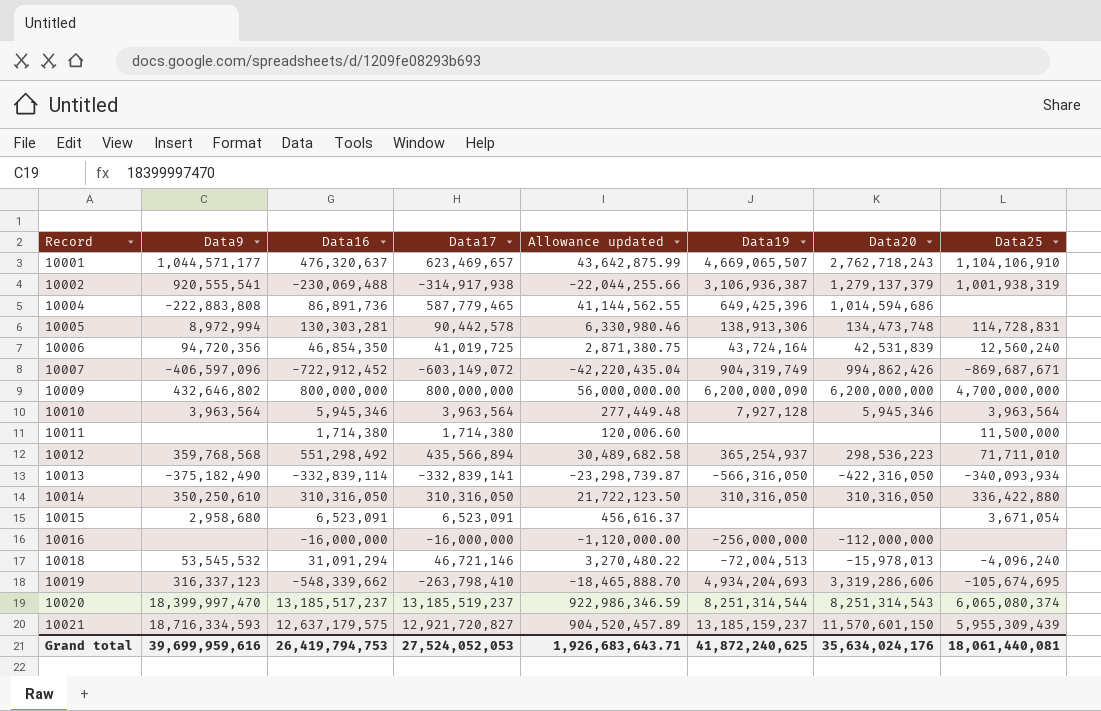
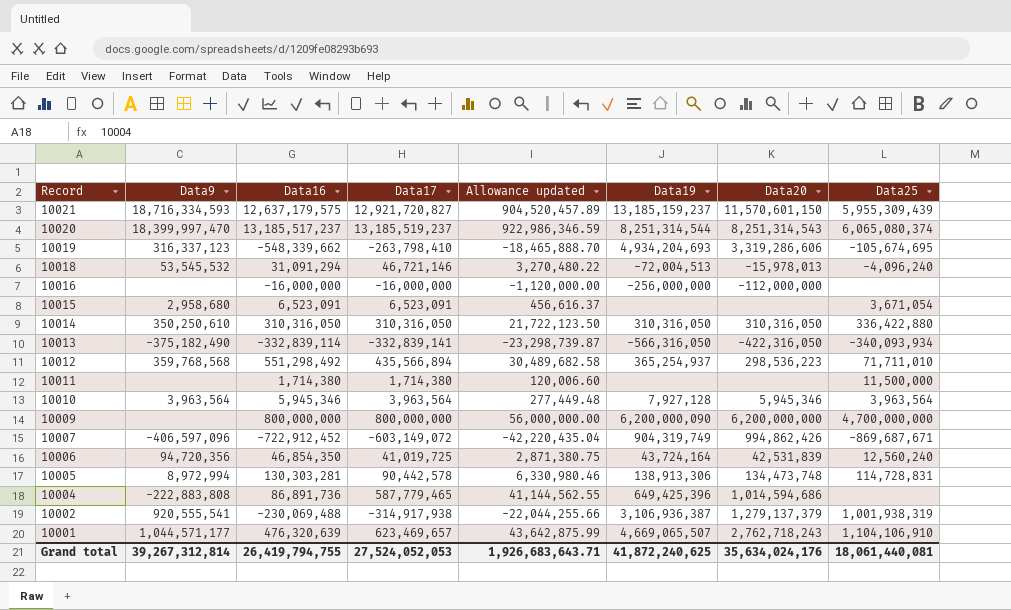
row order: Record ascending -> Record descending
10009 | Data9: 432,646,802 -> none
10001 | Data16: 476,320,637 -> 476,320,639
Grand total | Data9: 39,699,959,616 -> 39,267,312,814
Grand total | Data16: 26,419,794,753 -> 26,419,794,755

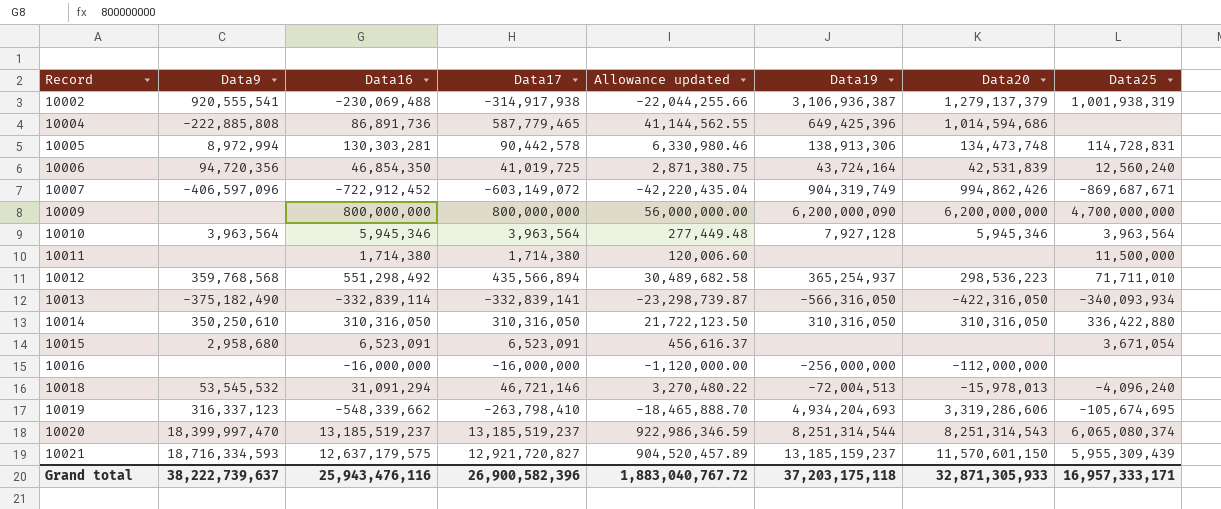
row order: Record descending -> Record ascending
row 10001: 1,044,571,177 | 476,320,639 | 623,469,657 | 43,642,875.99 | 4,669,065,507 | 2,762,718,243 | 1,104,106,910 -> none
10004 | Data9: -222,883,808 -> -222,885,808
10020 | Data16: 13,185,517,237 -> 13,185,519,237
Grand total | Data9: 39,267,312,814 -> 38,222,739,637
Grand total | Data16: 26,419,794,755 -> 25,943,476,116
Grand total | Data17: 27,524,052,053 -> 26,900,582,396
Grand total | Allowance updated: 1,926,683,643.71 -> 1,883,040,767.72
Grand total | Data19: 41,872,240,625 -> 37,203,175,118
Grand total | Data20: 35,634,024,176 -> 32,871,305,933
Grand total | Data25: 18,061,440,081 -> 16,957,333,171

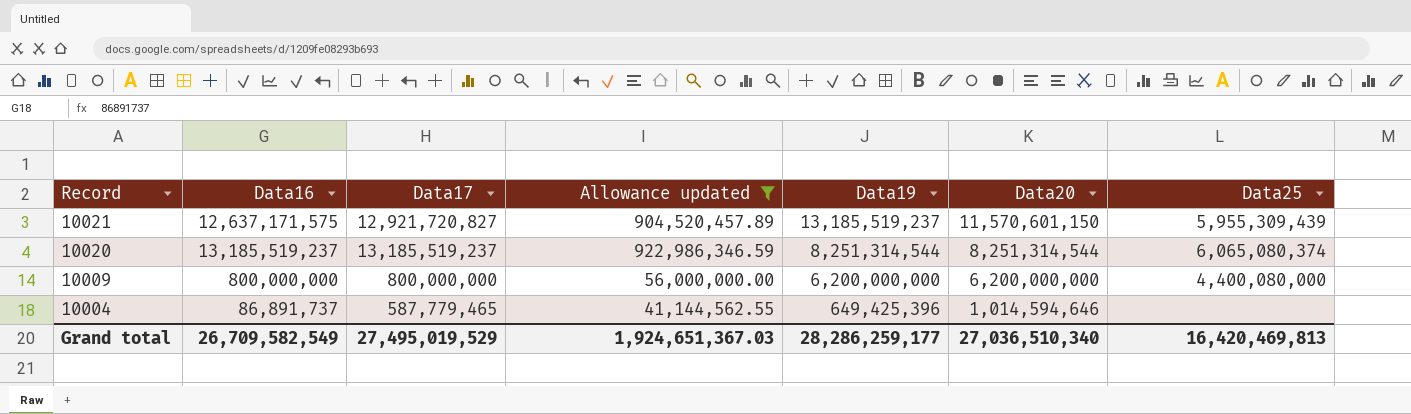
filter: none -> Allowance updated >= 41,144,562.55
row order: Record ascending -> Record descending
column Data9 | position: 2 -> none
10021 | Data16: 12,637,179,575 -> 12,637,171,575
10021 | Data19: 13,185,159,237 -> 13,185,519,237
10020 | Data20: 8,251,314,543 -> 8,251,314,544
10009 | Data19: 6,200,000,090 -> 6,200,000,000
10009 | Data25: 4,700,000,000 -> 4,400,080,000
10004 | Data16: 86,891,736 -> 86,891,737
10004 | Data20: 1,014,594,686 -> 1,014,594,646
Grand total | Data16: 25,943,476,116 -> 26,709,582,549
Grand total | Data17: 26,900,582,396 -> 27,495,019,529
Grand total | Allowance updated: 1,883,040,767.72 -> 1,924,651,367.03
Grand total | Data19: 37,203,175,118 -> 28,286,259,177
Grand total | Data20: 32,871,305,933 -> 27,036,510,340
Grand total | Data25: 16,957,333,171 -> 16,420,469,813

